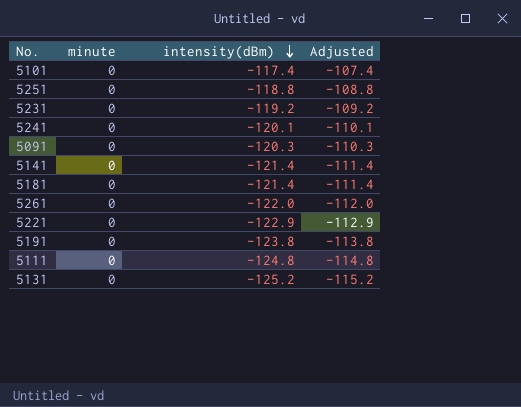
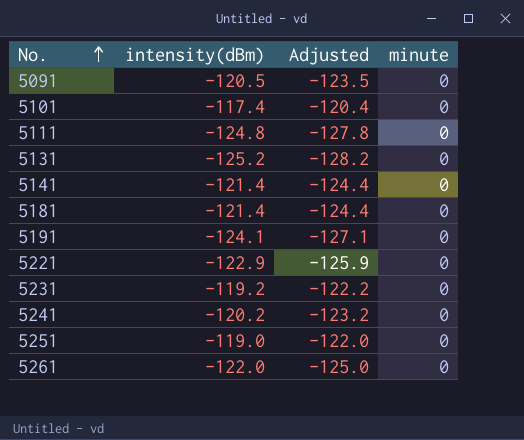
row order: intensity(dBm) descending -> No. ascending
column Adjusted | formula: [intensity(dBm)] + 10 -> [intensity(dBm)] - 3
column minute | position: 2 -> 4
5091 | intensity(dBm): -120.3 -> -120.5
5191 | intensity(dBm): -123.8 -> -124.1
5241 | intensity(dBm): -120.1 -> -120.2
5251 | intensity(dBm): -118.8 -> -119.0

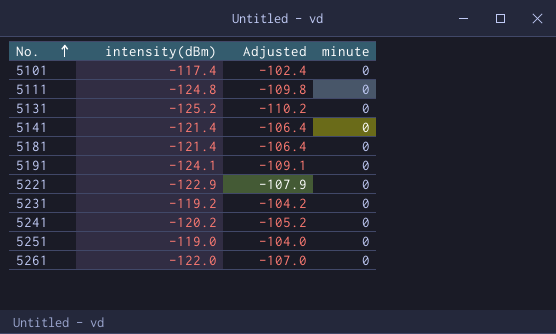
column Adjusted | formula: [intensity(dBm)] - 3 -> [intensity(dBm)] + 15
row 5091: -120.5 | -123.5 | 0 -> none

